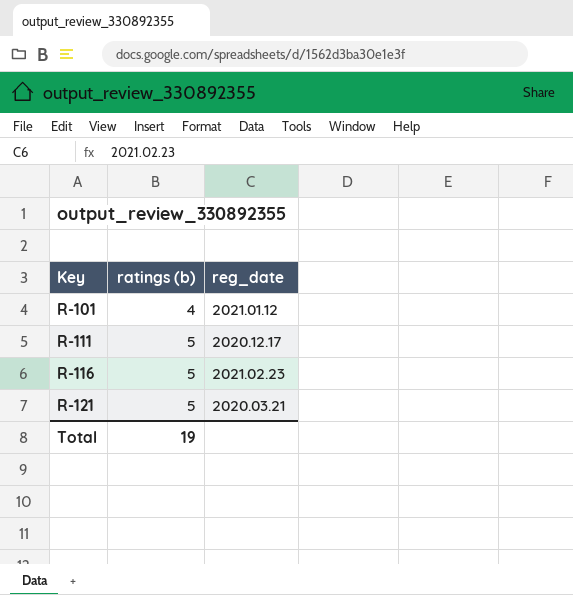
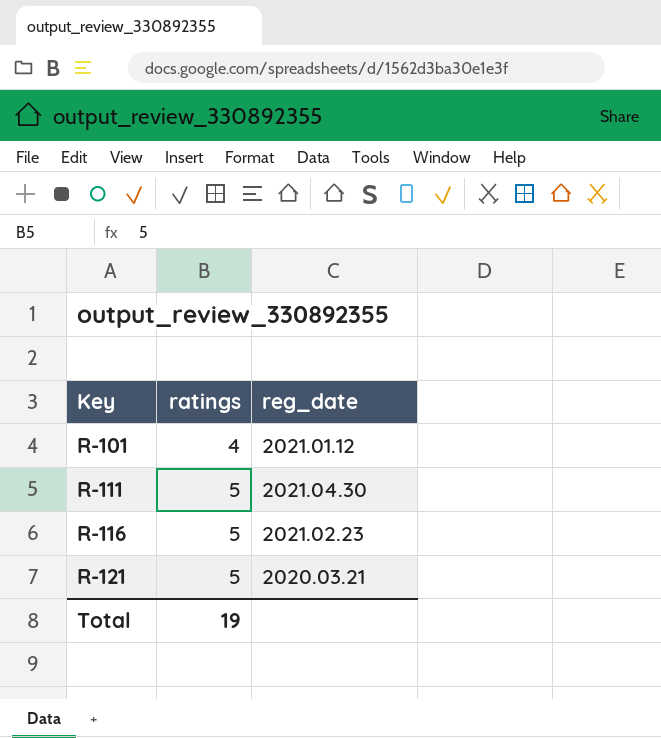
column name: ratings (b) -> ratings
R-111 | reg_date: 2020.12.17 -> 2021.04.30

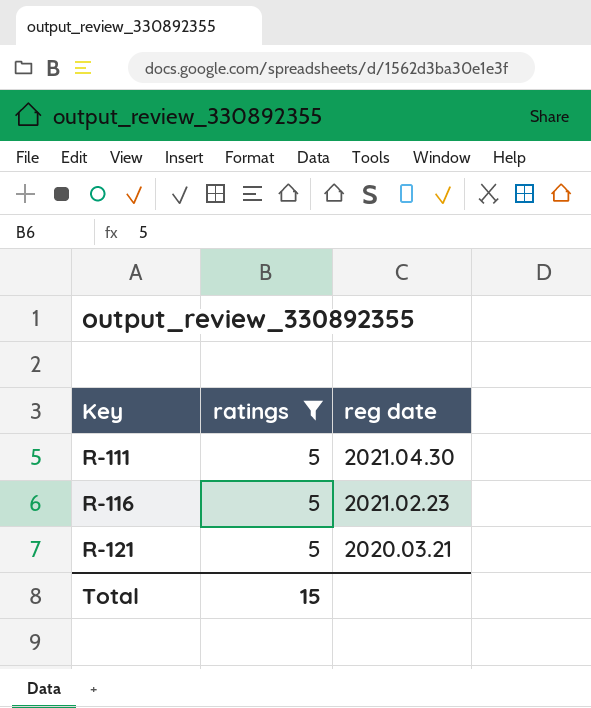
filter: none -> ratings = 5
column name: reg_date -> reg date
Total | ratings: 19 -> 15

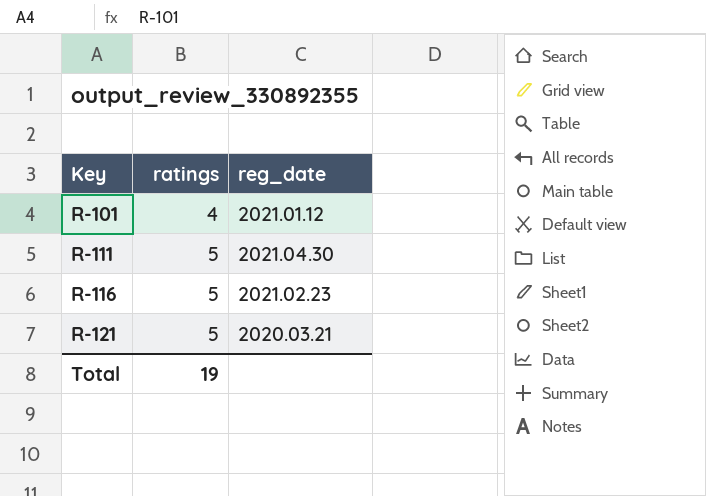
filter: ratings = 5 -> none
column name: reg date -> reg_date
Total | ratings: 15 -> 19

